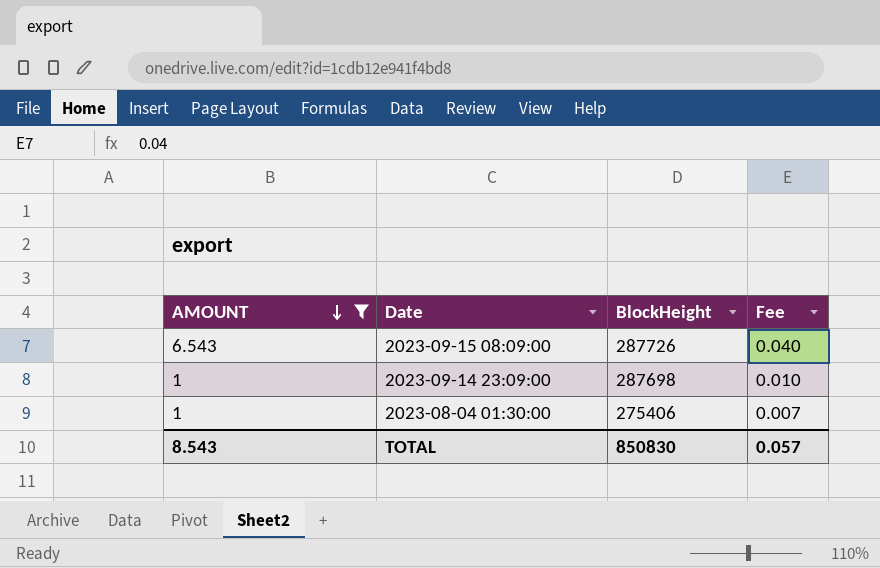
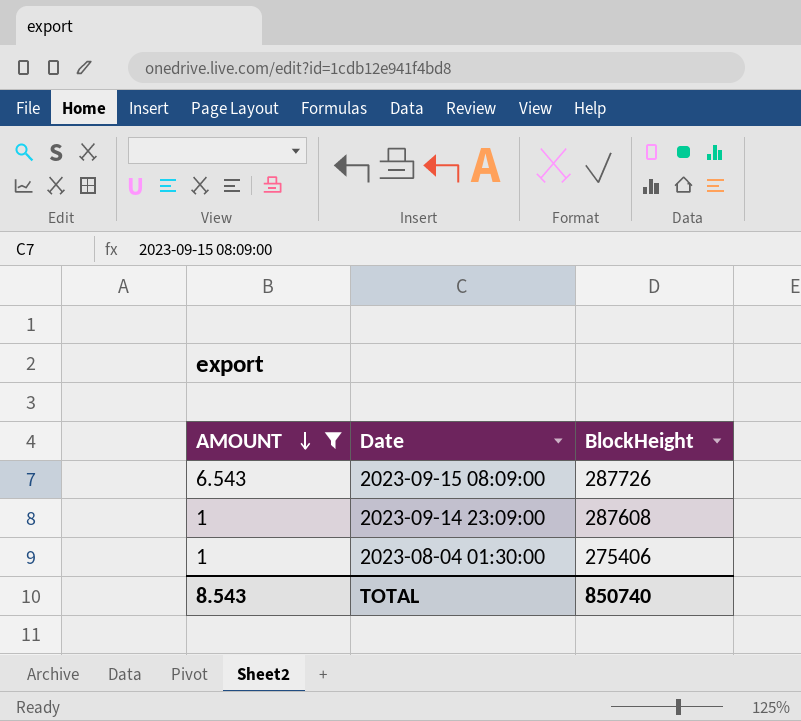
column Fee | position: 4 -> none
2023-09-14 23:09:00 | BlockHeight: 287698 -> 287608
TOTAL | BlockHeight: 850830 -> 850740

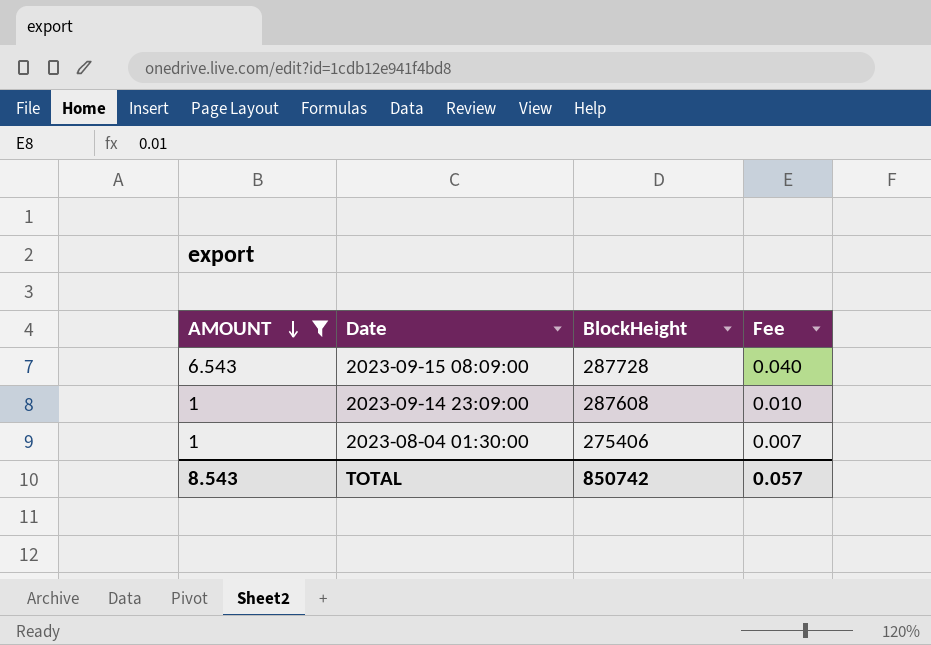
column Fee | position: none -> 4
2023-09-15 08:09:00 | BlockHeight: 287726 -> 287728
TOTAL | BlockHeight: 850740 -> 850742

